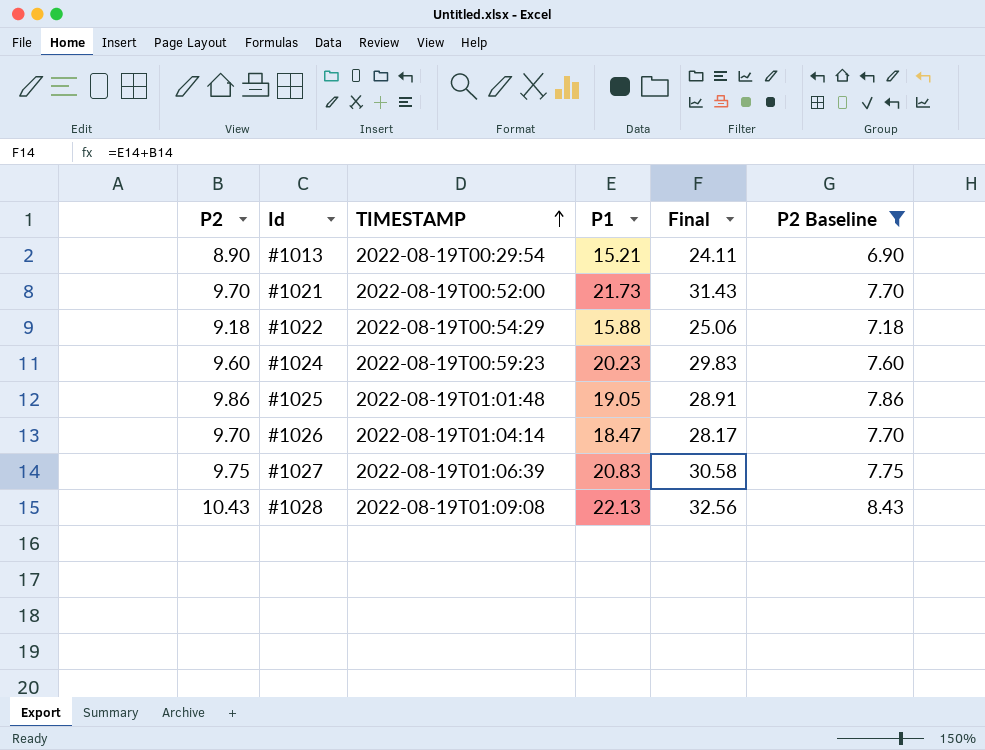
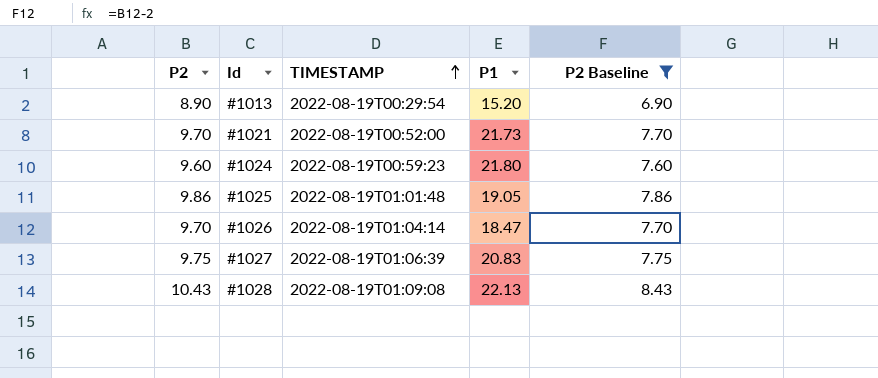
column Final | formula: [P2] + [P1] -> none
row #1022: 9.18 | 2022-08-19T00:54:29 | 15.88 | 25.06 | 7.18 -> none
#1013 | P1: 15.21 -> 15.20
#1024 | P1: 20.23 -> 21.80

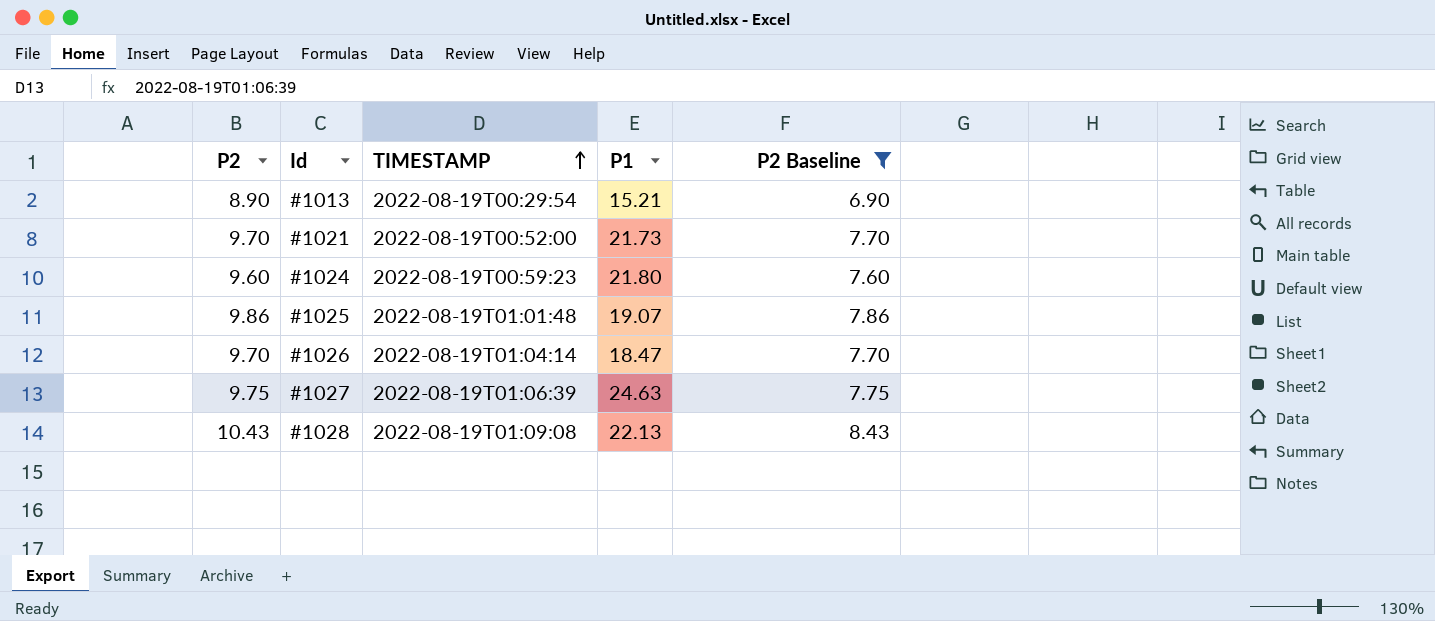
#1013 | P1: 15.20 -> 15.21
#1025 | P1: 19.05 -> 19.07
#1027 | P1: 20.83 -> 24.63

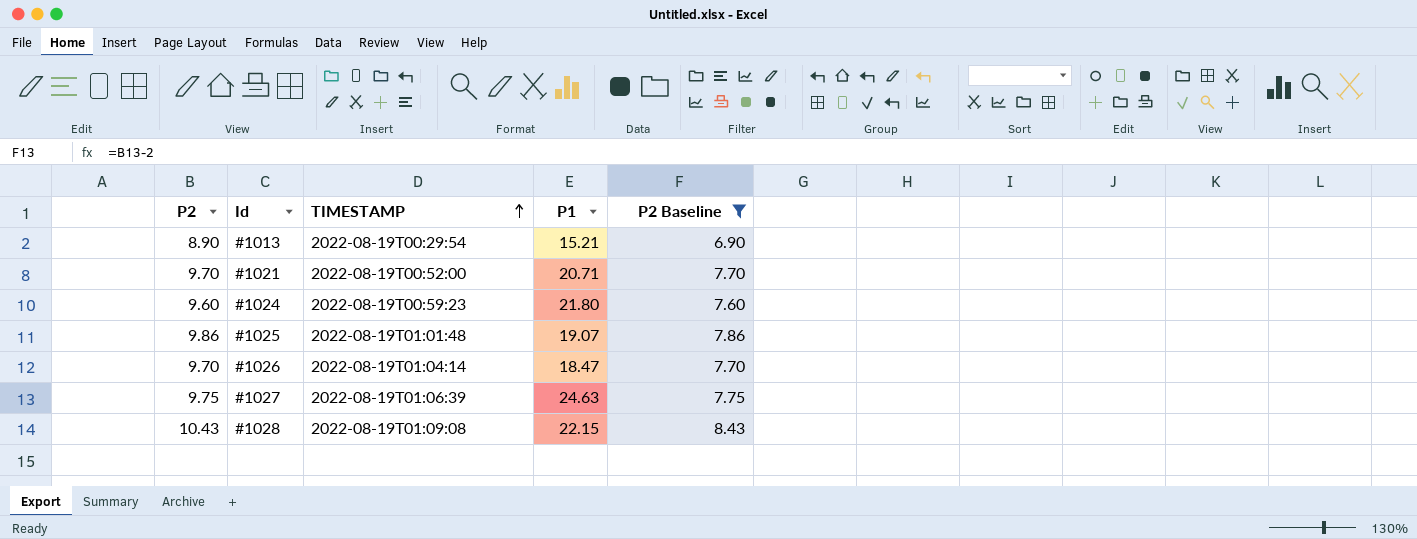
#1021 | P1: 21.73 -> 20.71
#1028 | P1: 22.13 -> 22.15

